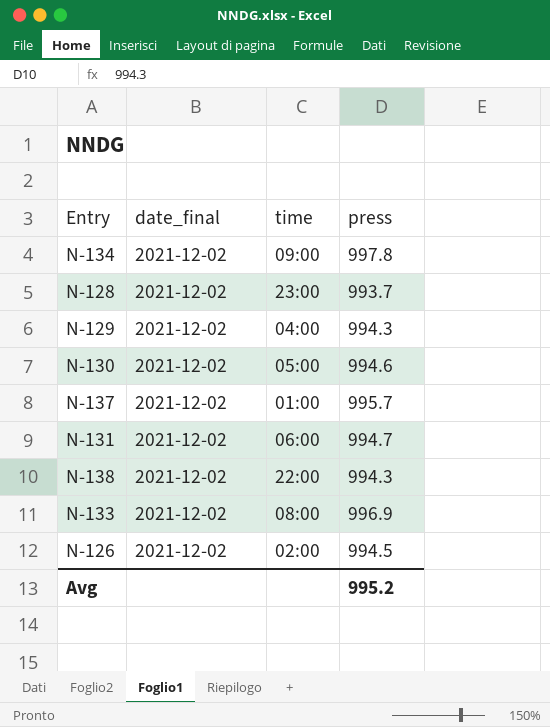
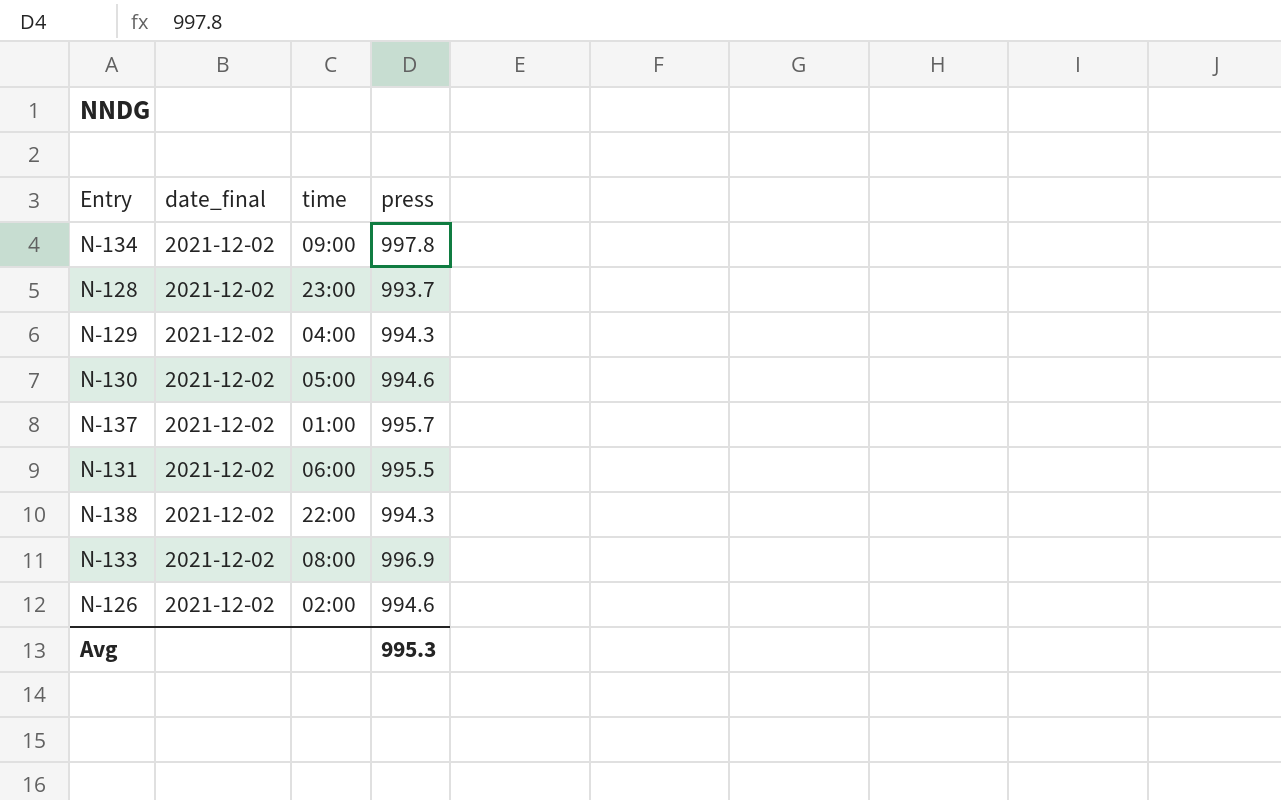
N-131 | press: 994.7 -> 995.5
N-126 | press: 994.5 -> 994.6
Avg | press: 995.2 -> 995.3

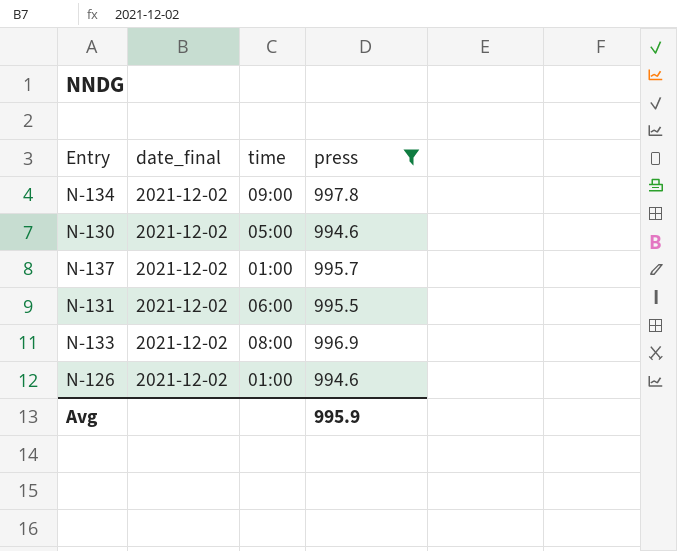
filter: none -> press >= 994.6
N-126 | time: 02:00 -> 01:00
Avg | press: 995.3 -> 995.9

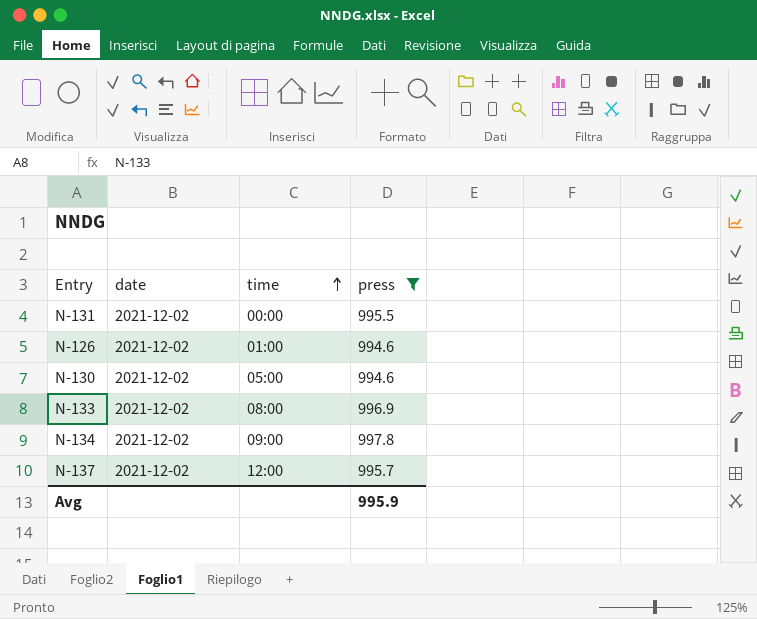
row order: none -> time ascending
column name: date_final -> date
N-131 | time: 06:00 -> 00:00
N-137 | time: 01:00 -> 12:00

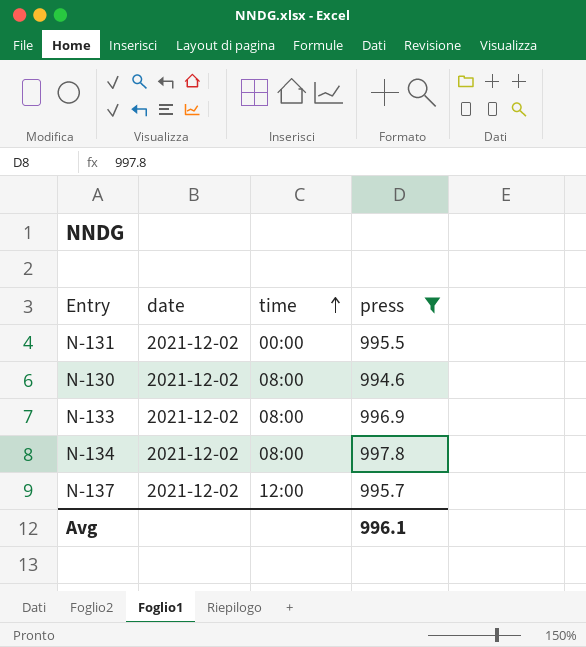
row N-126: 2021-12-02 | 01:00 | 994.6 -> none
N-130 | time: 05:00 -> 08:00
N-134 | time: 09:00 -> 08:00
Avg | press: 995.9 -> 996.1

